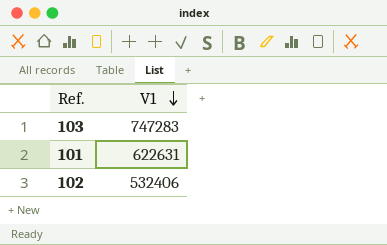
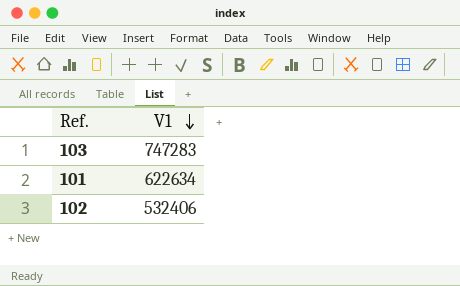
101 | V1: 622631 -> 622634

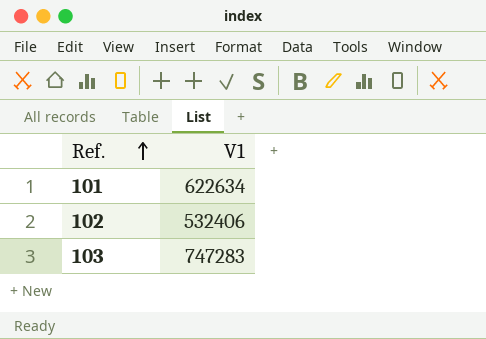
row order: V1 descending -> Ref. ascending

